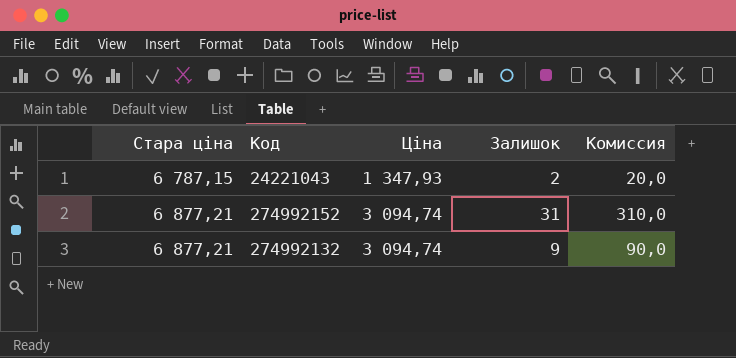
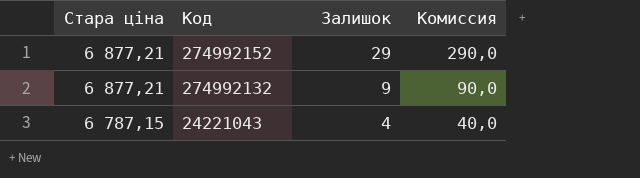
row order: Стара ціна ascending -> Стара ціна descending
column Ціна | position: 3 -> none
274992152 | Залишок: 31 -> 29
274992152 | Комиссия: 310,0 -> 290,0
24221043 | Залишок: 2 -> 4
24221043 | Комиссия: 20,0 -> 40,0

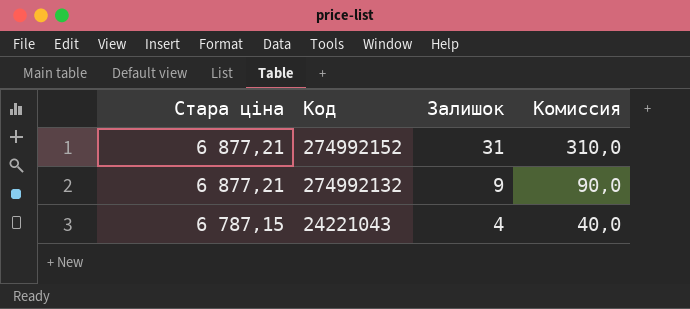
274992152 | Залишок: 29 -> 31
274992152 | Комиссия: 290,0 -> 310,0

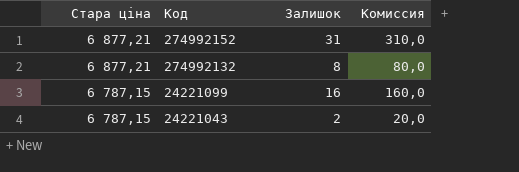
274992132 | Залишок: 9 -> 8
274992132 | Комиссия: 90,0 -> 80,0
row 24221099: none -> 6 787,15 | 16 | 160,0
24221043 | Залишок: 4 -> 2
24221043 | Комиссия: 40,0 -> 20,0

